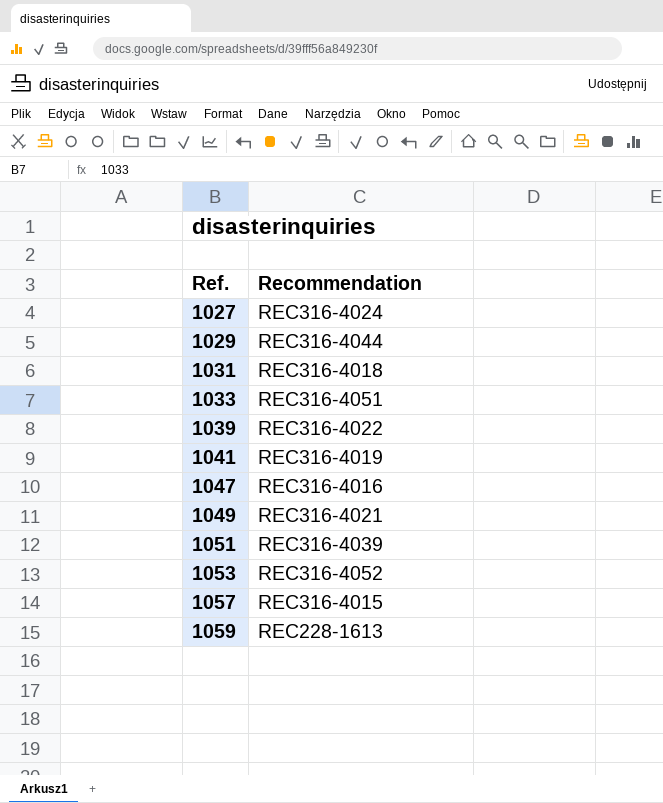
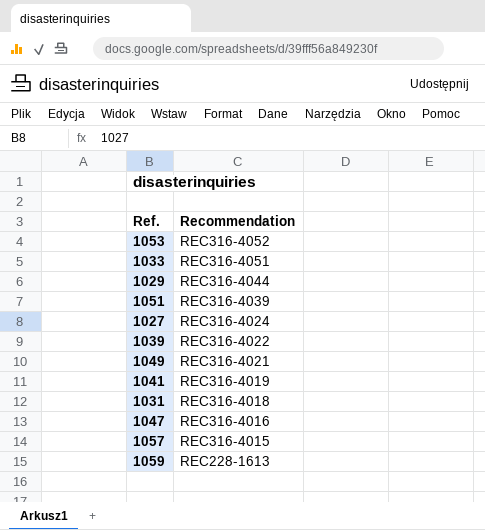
row order: Ref. ascending -> Recommendation descending

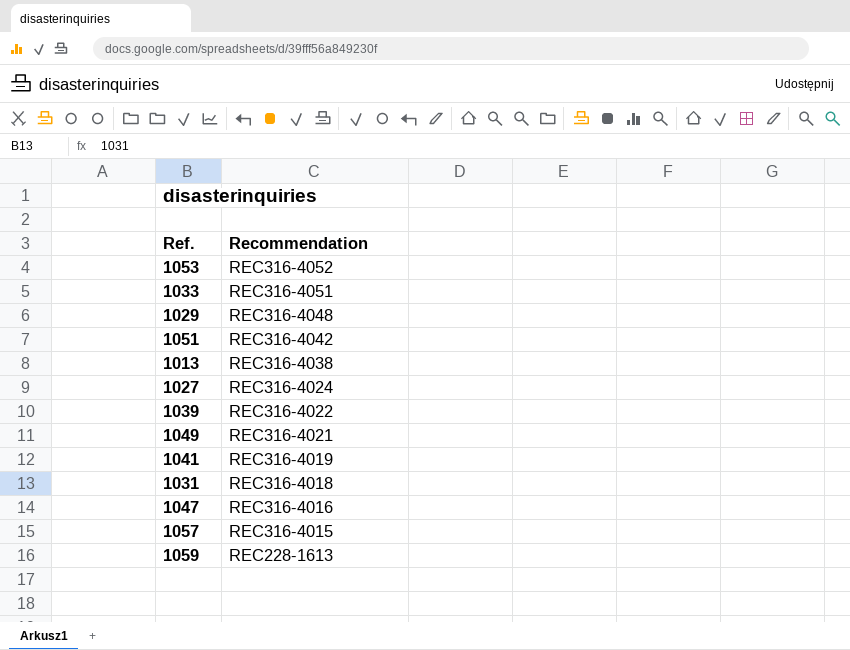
1029 | Recommendation: REC316-4044 -> REC316-4048
1051 | Recommendation: REC316-4039 -> REC316-4042
row 1013: none -> REC316-4038

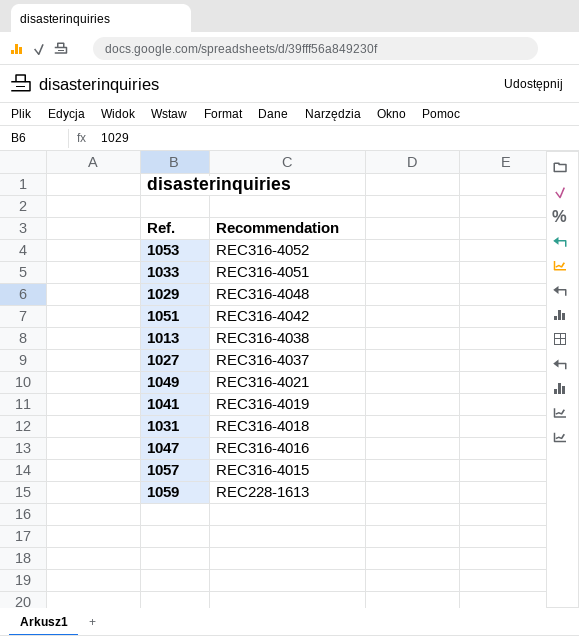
row 1039: REC316-4022 -> none
1027 | Recommendation: REC316-4024 -> REC316-4037

